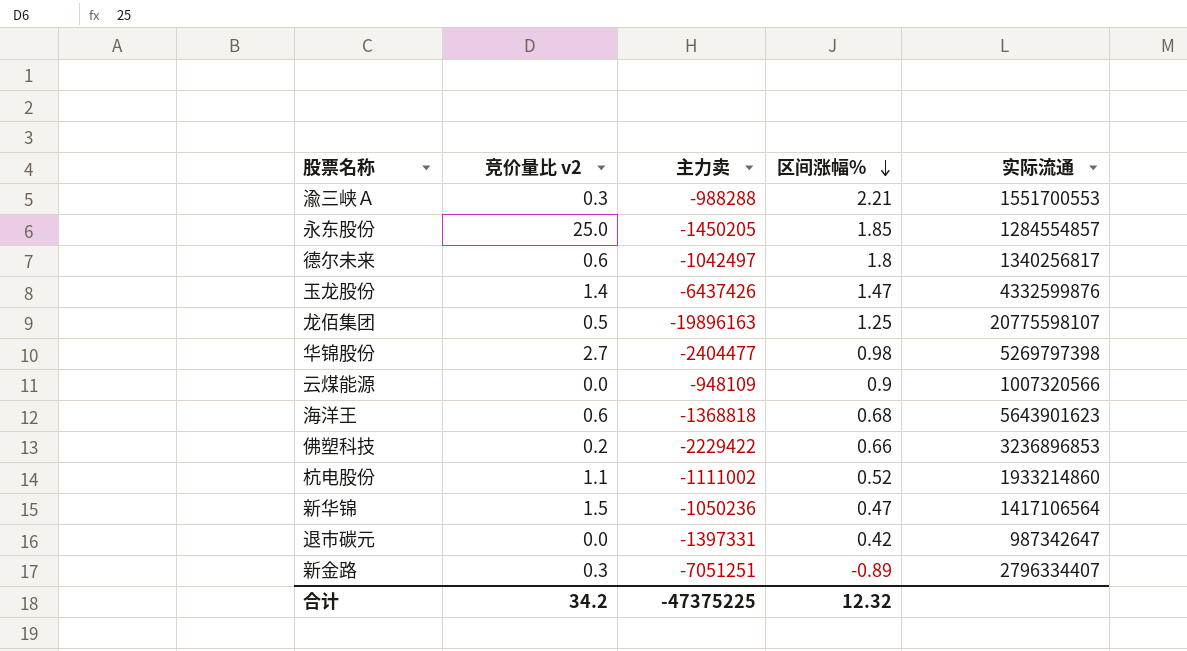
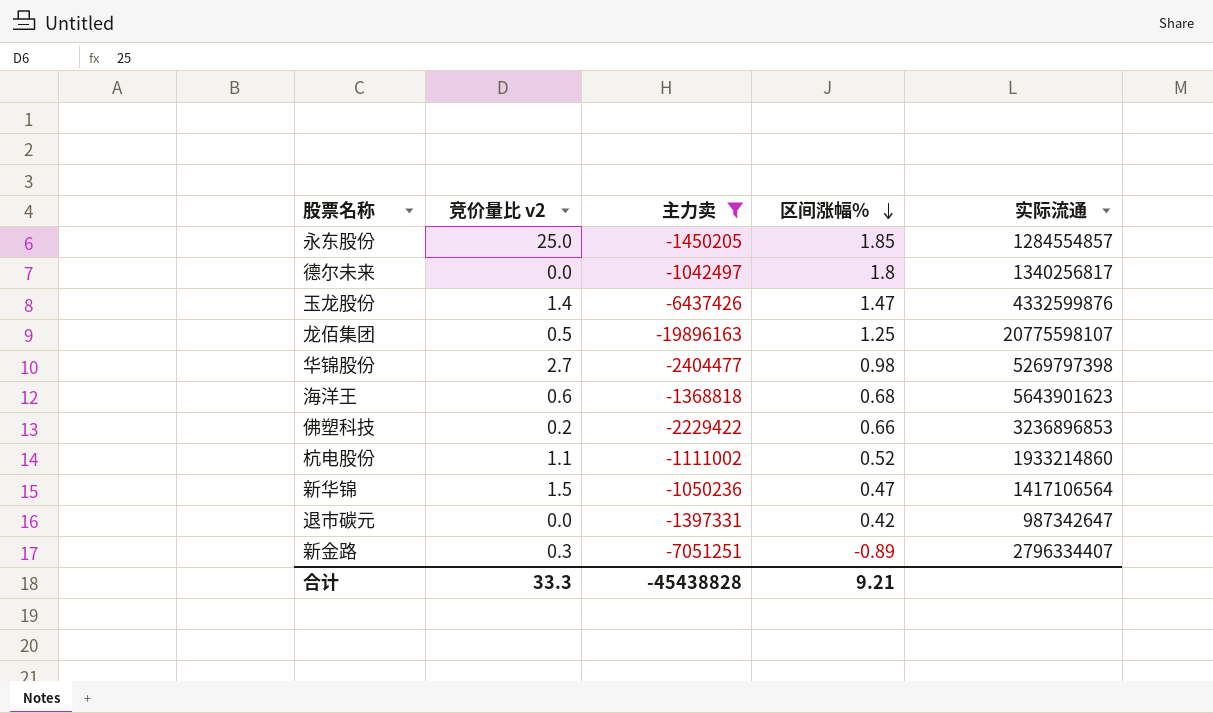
filter: none -> 主力卖 <= -1042497
德尔未来 | 竞价量比 v2: 0.6 -> 0.0
合计 | 竞价量比 v2: 34.2 -> 33.3
合计 | 主力卖: -47375225 -> -45438828
合计 | 区间涨幅%: 12.32 -> 9.21

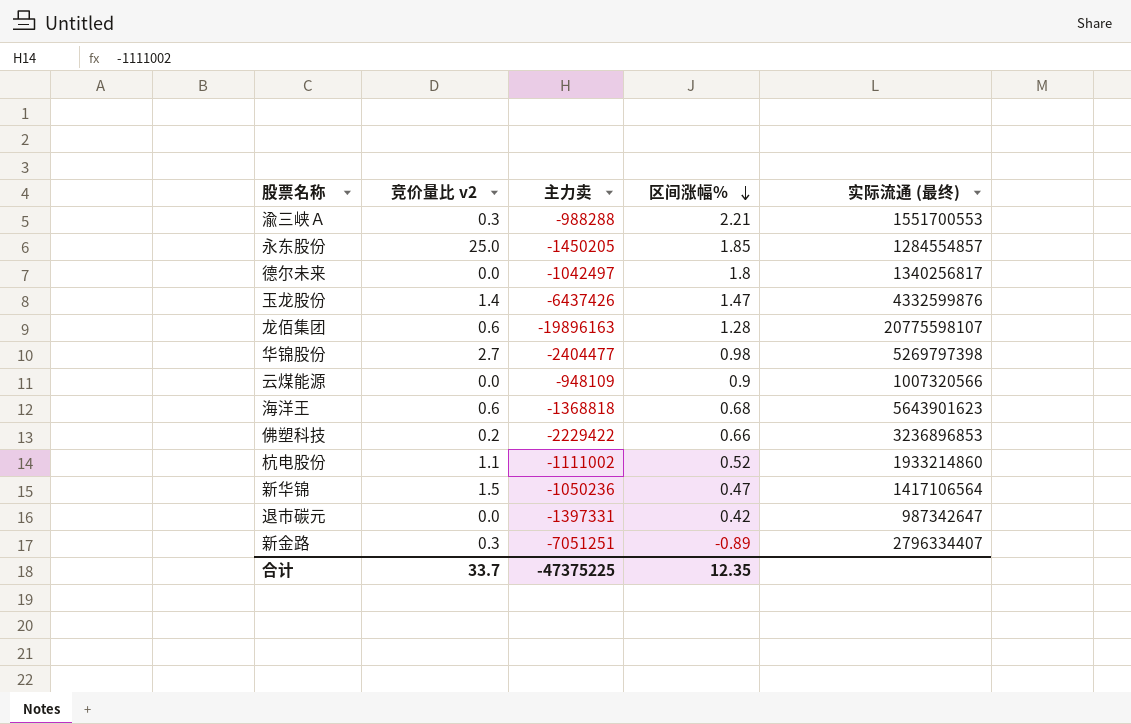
filter: 主力卖 <= -1042497 -> none
column name: 实际流通 -> 实际流通 (最终)
龙佰集团 | 竞价量比 v2: 0.5 -> 0.6
龙佰集团 | 区间涨幅%: 1.25 -> 1.28
合计 | 竞价量比 v2: 33.3 -> 33.7
合计 | 主力卖: -45438828 -> -47375225
合计 | 区间涨幅%: 9.21 -> 12.35

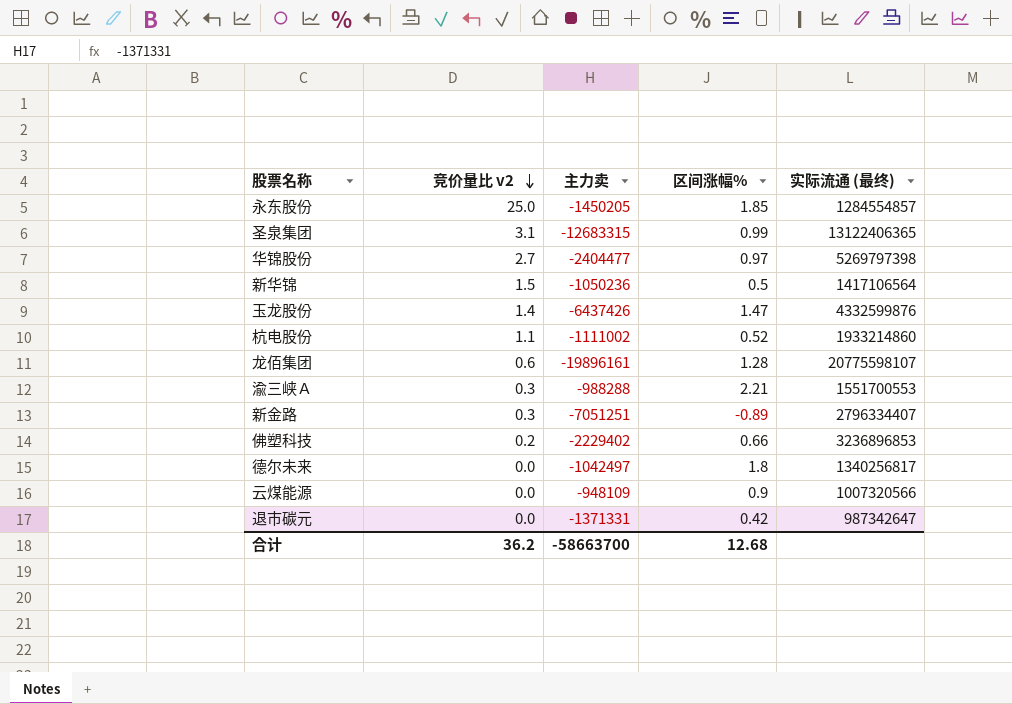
row order: 区间涨幅% descending -> 竞价量比 v2 descending
row 海洋王: 0.6 | -1368818 | 0.68 | 5643901623 -> none
row 圣泉集团: none -> 3.1 | -12683315 | 0.99 | 13122406365
华锦股份 | 区间涨幅%: 0.98 -> 0.97
新华锦 | 区间涨幅%: 0.47 -> 0.5
龙佰集团 | 主力卖: -19896163 -> -19896161
佛塑科技 | 主力卖: -2229422 -> -2229402
退市碳元 | 主力卖: -1397331 -> -1371331
合计 | 竞价量比 v2: 33.7 -> 36.2
合计 | 主力卖: -47375225 -> -58663700
合计 | 区间涨幅%: 12.35 -> 12.68

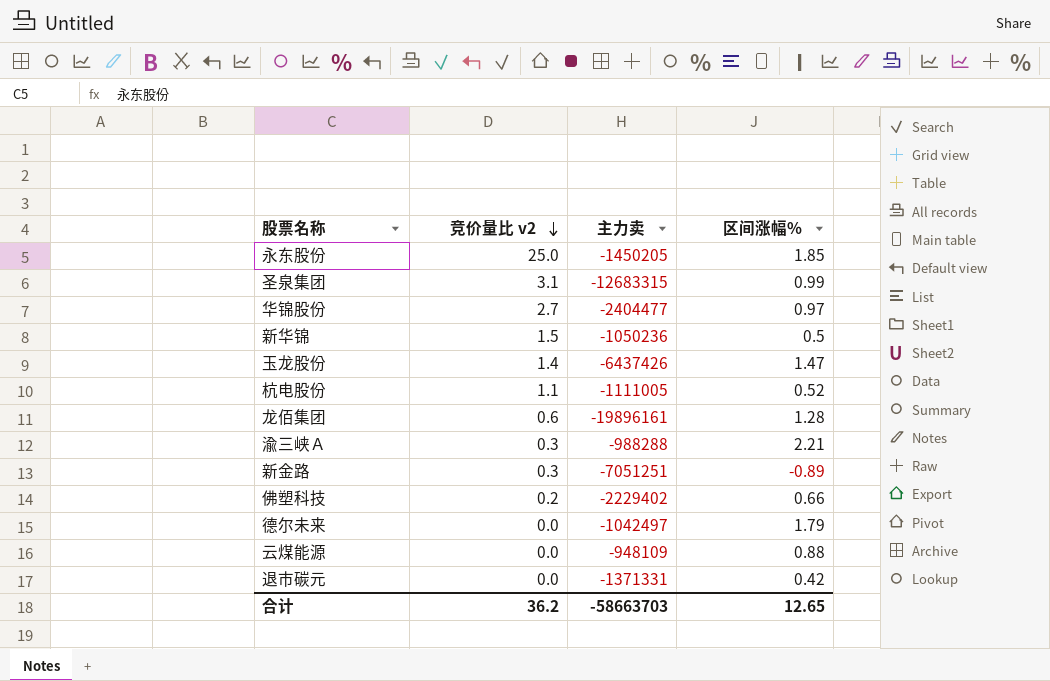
column 实际流通 (最终) | position: 5 -> none
杭电股份 | 主力卖: -1111002 -> -1111005
德尔未来 | 区间涨幅%: 1.8 -> 1.79
云煤能源 | 区间涨幅%: 0.9 -> 0.88
合计 | 主力卖: -58663700 -> -58663703
合计 | 区间涨幅%: 12.68 -> 12.65

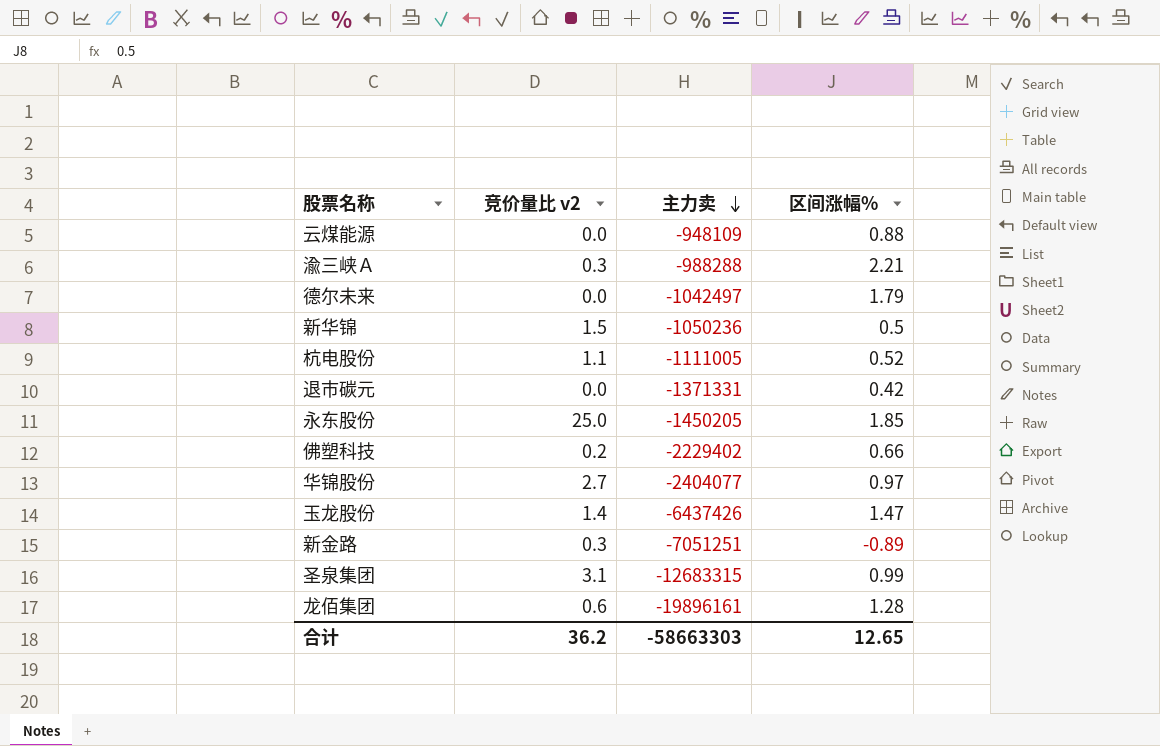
row order: 竞价量比 v2 descending -> 主力卖 descending
华锦股份 | 主力卖: -2404477 -> -2404077
合计 | 主力卖: -58663703 -> -58663303

